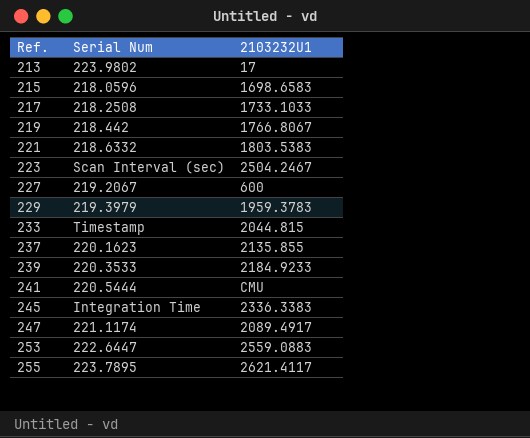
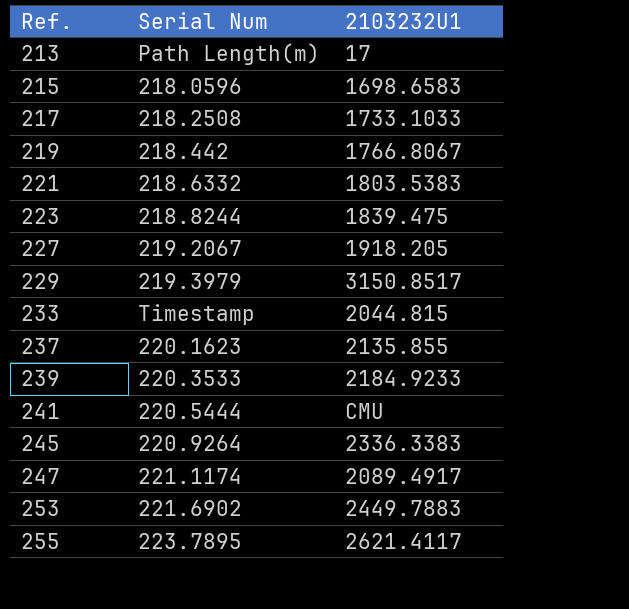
213 | Serial Num: 223.9802 -> Path Length(m)
223 | Serial Num: Scan Interval (sec) -> 218.8244
223 | 2103232U1: 2504.2467 -> 1839.475
227 | 2103232U1: 600 -> 1918.205
229 | 2103232U1: 1959.3783 -> 3150.8517
245 | Serial Num: Integration Time -> 220.9264
253 | Serial Num: 222.6447 -> 221.6902
253 | 2103232U1: 2559.0883 -> 2449.7883

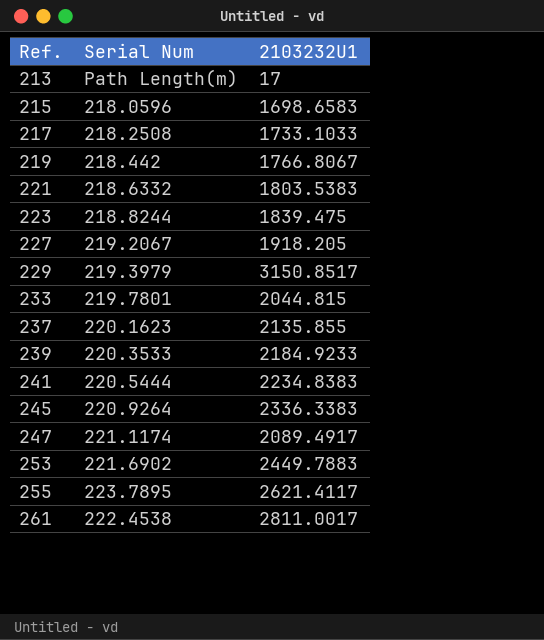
233 | Serial Num: Timestamp -> 219.7801
241 | 2103232U1: CMU -> 2234.8383
row 261: none -> 222.4538 | 2811.0017

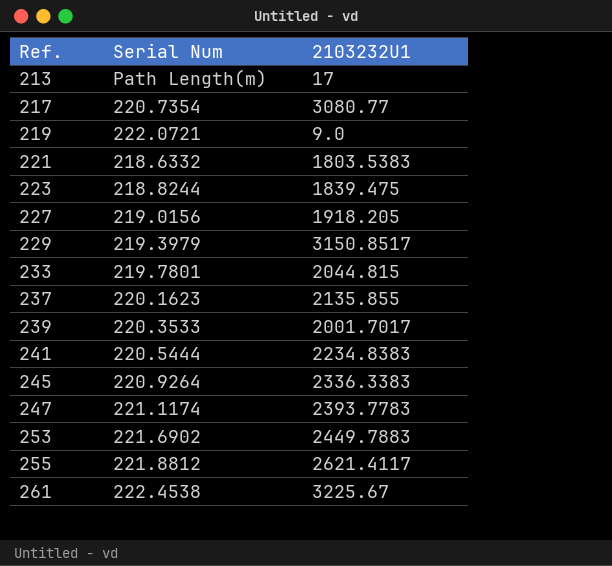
row 215: 218.0596 | 1698.6583 -> none
217 | Serial Num: 218.2508 -> 220.7354
217 | 2103232U1: 1733.1033 -> 3080.77
219 | Serial Num: 218.442 -> 222.0721
219 | 2103232U1: 1766.8067 -> 9.0
227 | Serial Num: 219.2067 -> 219.0156
239 | 2103232U1: 2184.9233 -> 2001.7017
247 | 2103232U1: 2089.4917 -> 2393.7783
255 | Serial Num: 223.7895 -> 221.8812
261 | 2103232U1: 2811.0017 -> 3225.67

